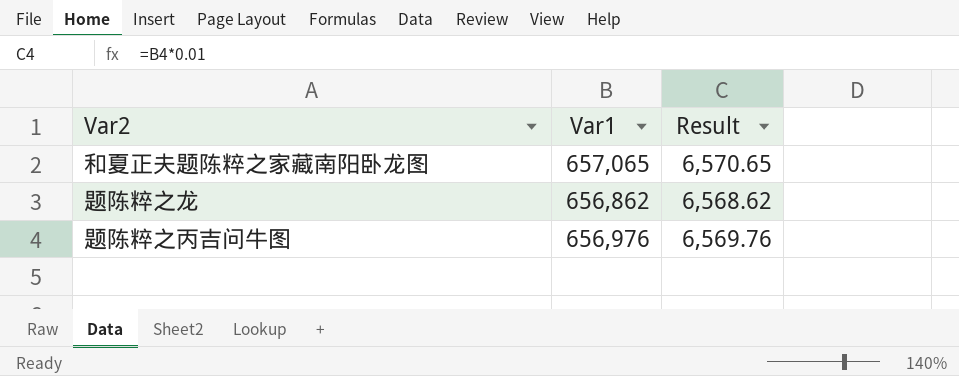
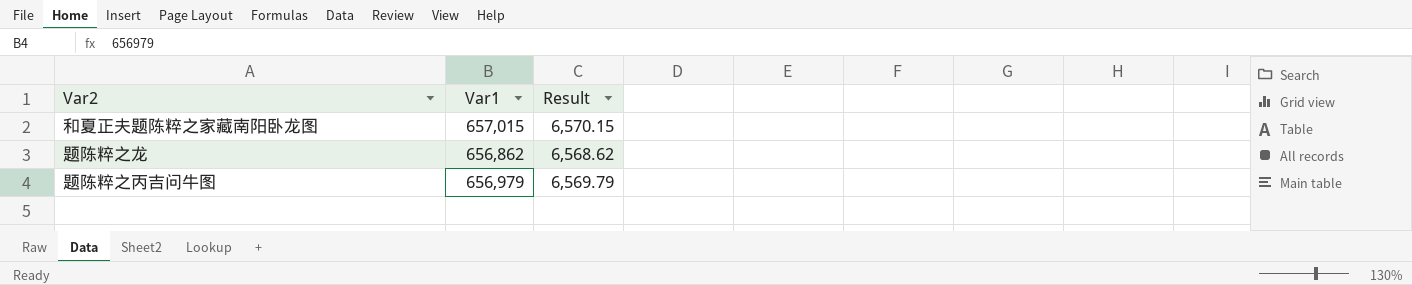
和夏正夫题陈粹之家藏南阳卧龙图 | Var1: 657,065 -> 657,015
和夏正夫题陈粹之家藏南阳卧龙图 | Result: 6,570.65 -> 6,570.15
题陈粹之丙吉问牛图 | Var1: 656,976 -> 656,979
题陈粹之丙吉问牛图 | Result: 6,569.76 -> 6,569.79

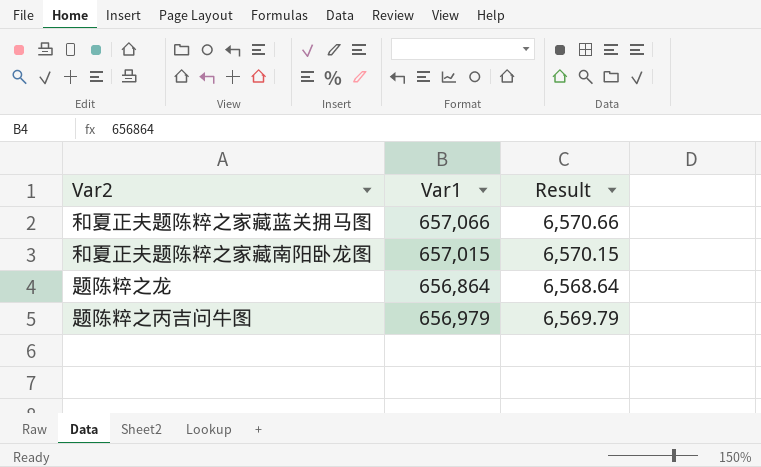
row 和夏正夫题陈粹之家藏蓝关拥马图: none -> 657,066 | 6,570.66
题陈粹之龙 | Var1: 656,862 -> 656,864
题陈粹之龙 | Result: 6,568.62 -> 6,568.64

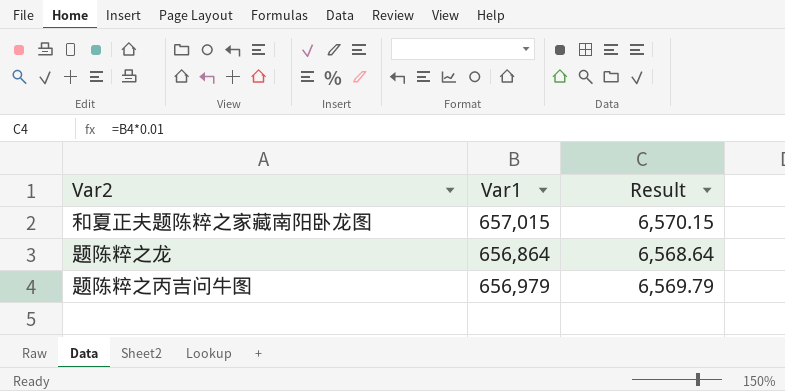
row 和夏正夫题陈粹之家藏蓝关拥马图: 657,066 | 6,570.66 -> none

